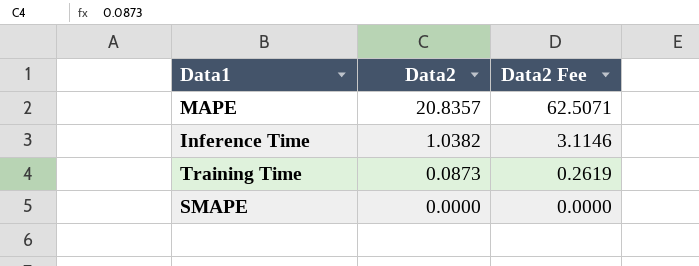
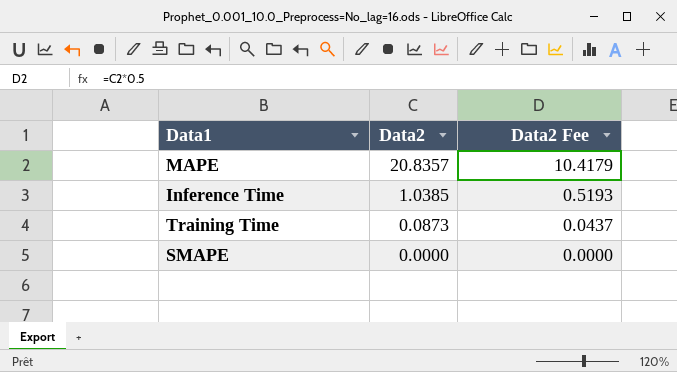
column Data2 Fee | formula: [Data2] * 3 -> [Data2] * 0.5
Inference Time | Data2: 1.0382 -> 1.0385

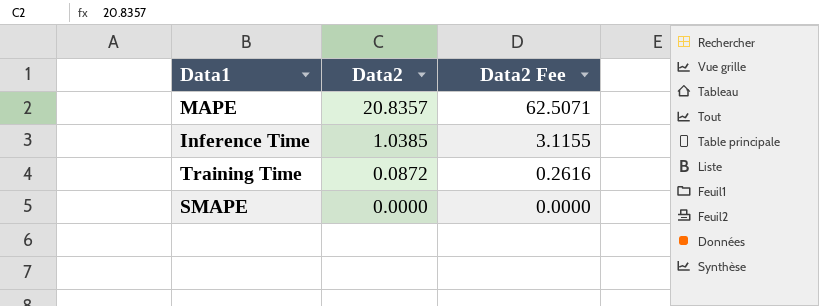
column Data2 Fee | formula: [Data2] * 0.5 -> [Data2] * 3
Training Time | Data2: 0.0873 -> 0.0872

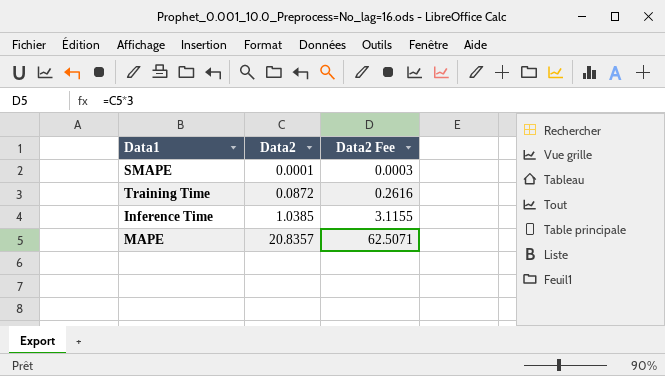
row order: Data2 descending -> Data2 ascending
SMAPE | Data2: 0.0000 -> 0.0001
SMAPE | Data2 Fee: 0.0000 -> 0.0003

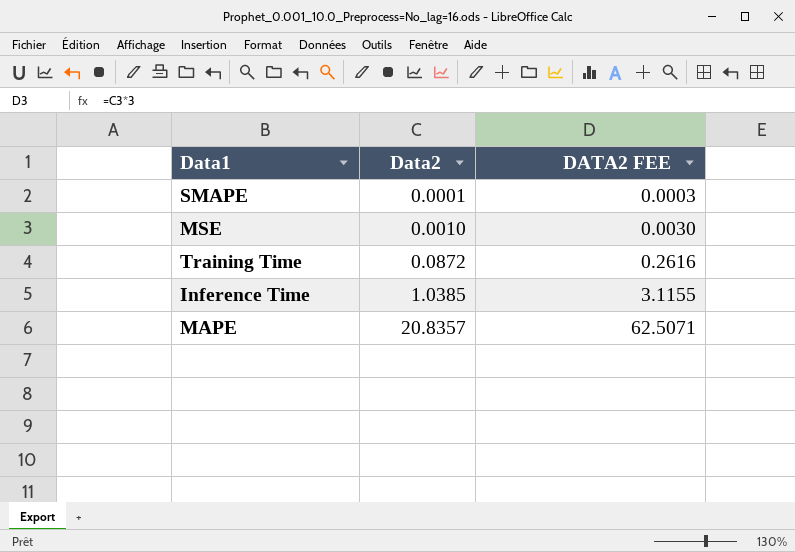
column name: Data2 Fee -> DATA2 FEE
row MSE: none -> 0.0010 | 0.0030

